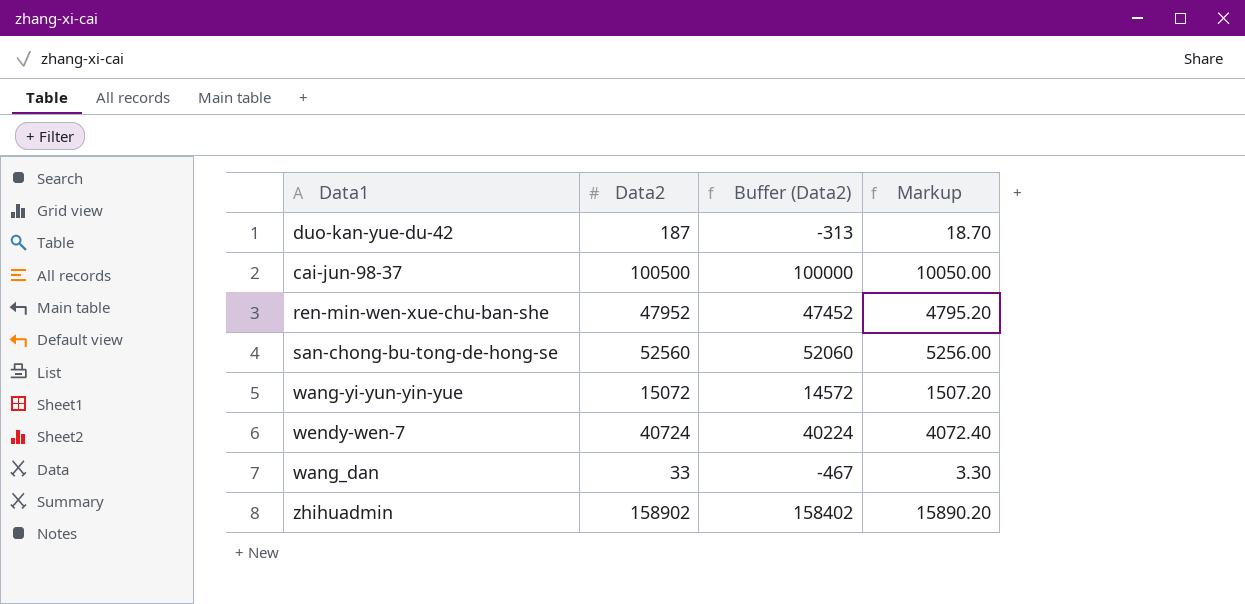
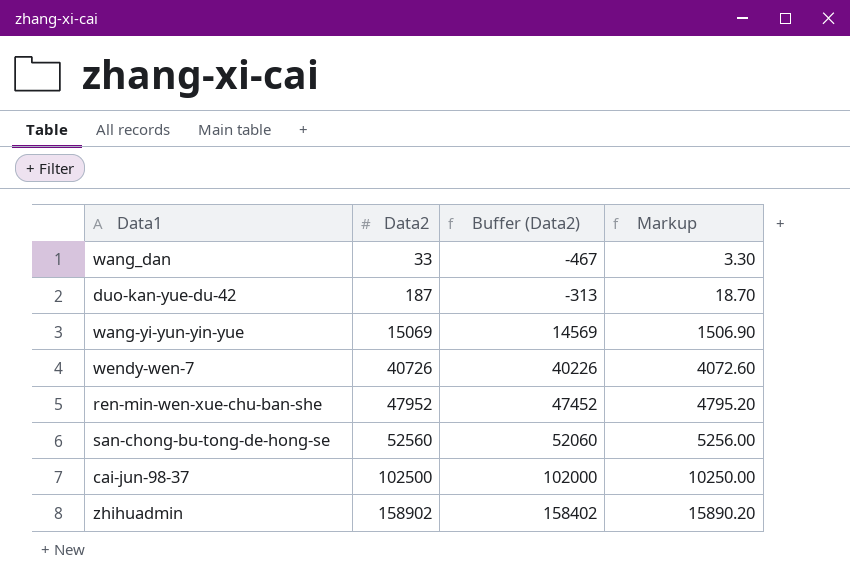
row order: none -> Data2 ascending
wang-yi-yun-yin-yue | Data2: 15072 -> 15069
wang-yi-yun-yin-yue | Buffer (Data2): 14572 -> 14569
wang-yi-yun-yin-yue | Markup: 1507.20 -> 1506.90
wendy-wen-7 | Data2: 40724 -> 40726
wendy-wen-7 | Buffer (Data2): 40224 -> 40226
wendy-wen-7 | Markup: 4072.40 -> 4072.60
cai-jun-98-37 | Data2: 100500 -> 102500
cai-jun-98-37 | Buffer (Data2): 100000 -> 102000
cai-jun-98-37 | Markup: 10050.00 -> 10250.00

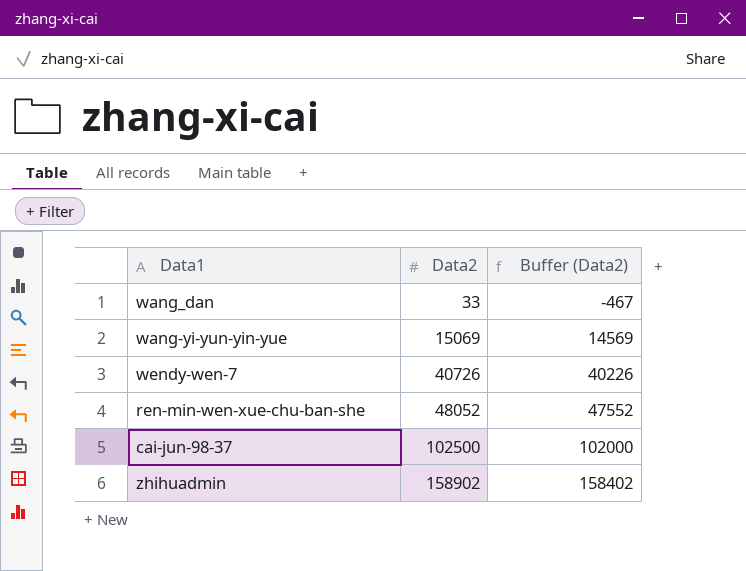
column Markup | formula: [Data2] * 0.1 -> none
row duo-kan-yue-du-42: 187 | -313 | 18.70 -> none
row san-chong-bu-tong-de-hong-se: 52560 | 52060 | 5256.00 -> none
ren-min-wen-xue-chu-ban-she | Data2: 47952 -> 48052
ren-min-wen-xue-chu-ban-she | Buffer (Data2): 47452 -> 47552

